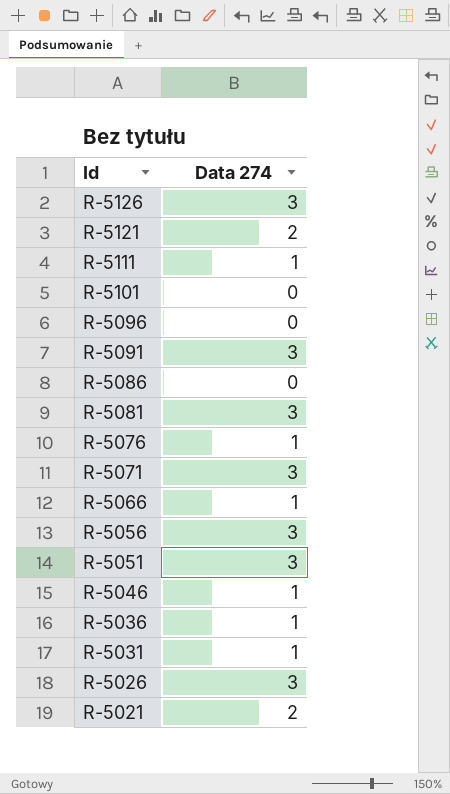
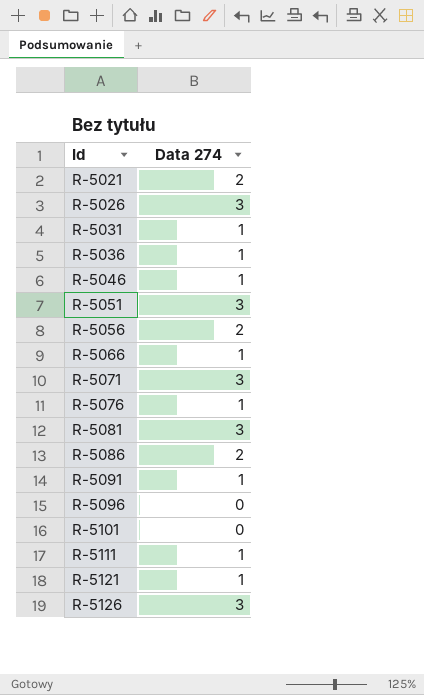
row order: Id descending -> Id ascending
R-5056 | Data 274: 3 -> 2
R-5086 | Data 274: 0 -> 2
R-5091 | Data 274: 3 -> 1
R-5121 | Data 274: 2 -> 1

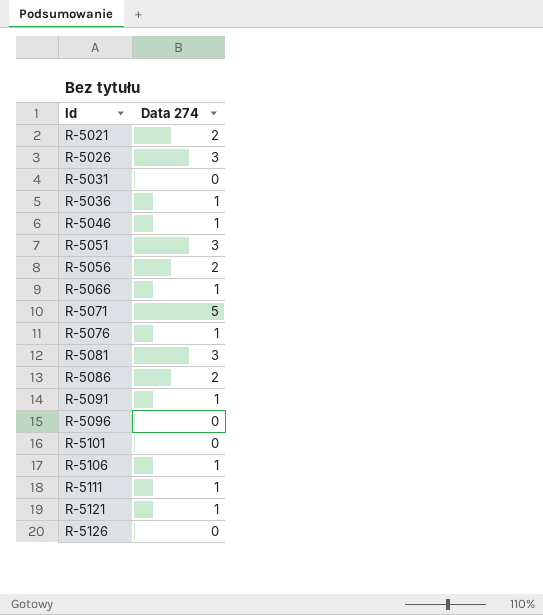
R-5031 | Data 274: 1 -> 0
R-5071 | Data 274: 3 -> 5
row R-5106: none -> 1
R-5126 | Data 274: 3 -> 0

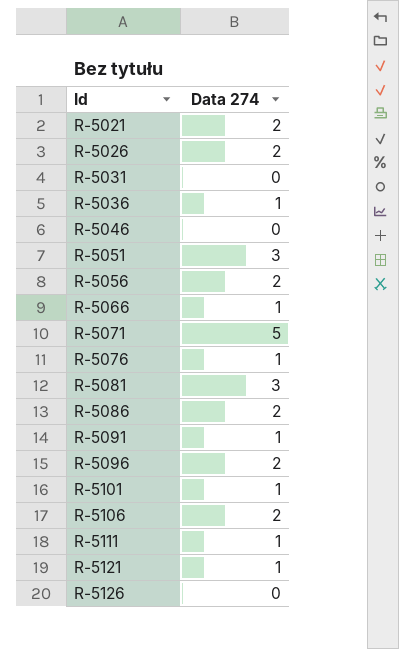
R-5026 | Data 274: 3 -> 2
R-5046 | Data 274: 1 -> 0
R-5096 | Data 274: 0 -> 2
R-5101 | Data 274: 0 -> 1
R-5106 | Data 274: 1 -> 2

